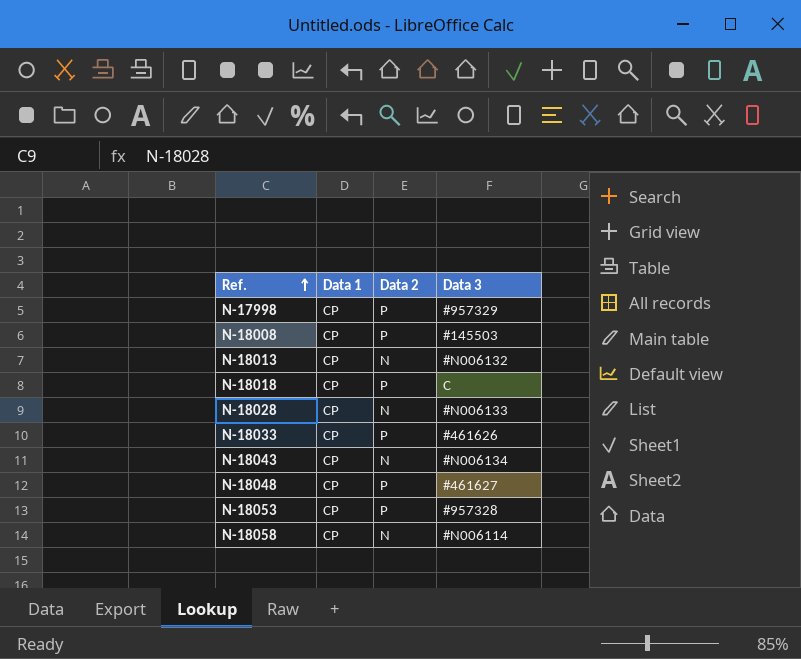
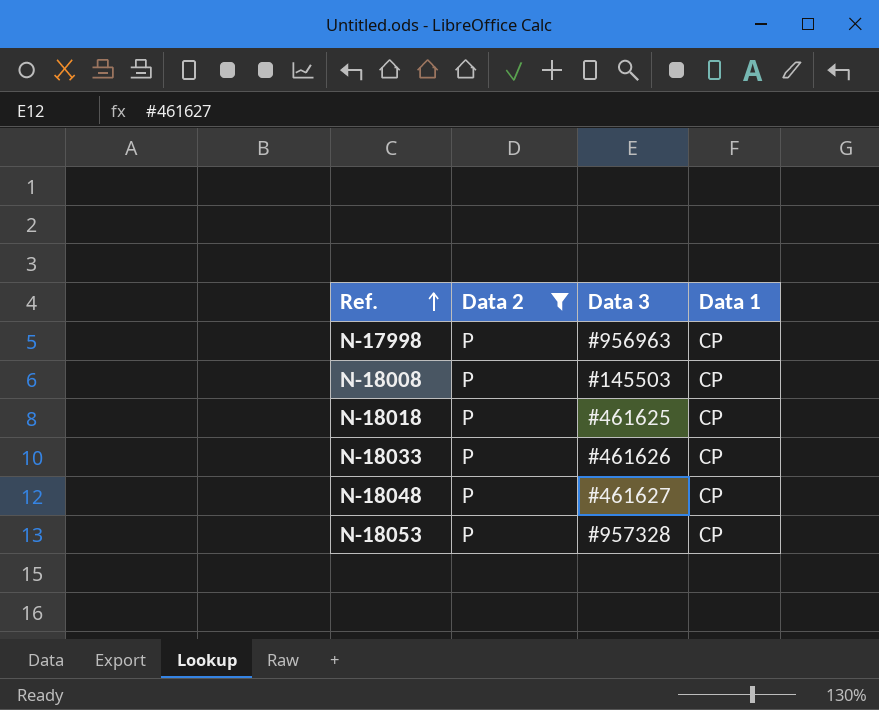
filter: none -> Data 2 = P
column Data 1 | position: 2 -> 4
N-17998 | Data 3: #957329 -> #956963
N-18018 | Data 3: C -> #461625

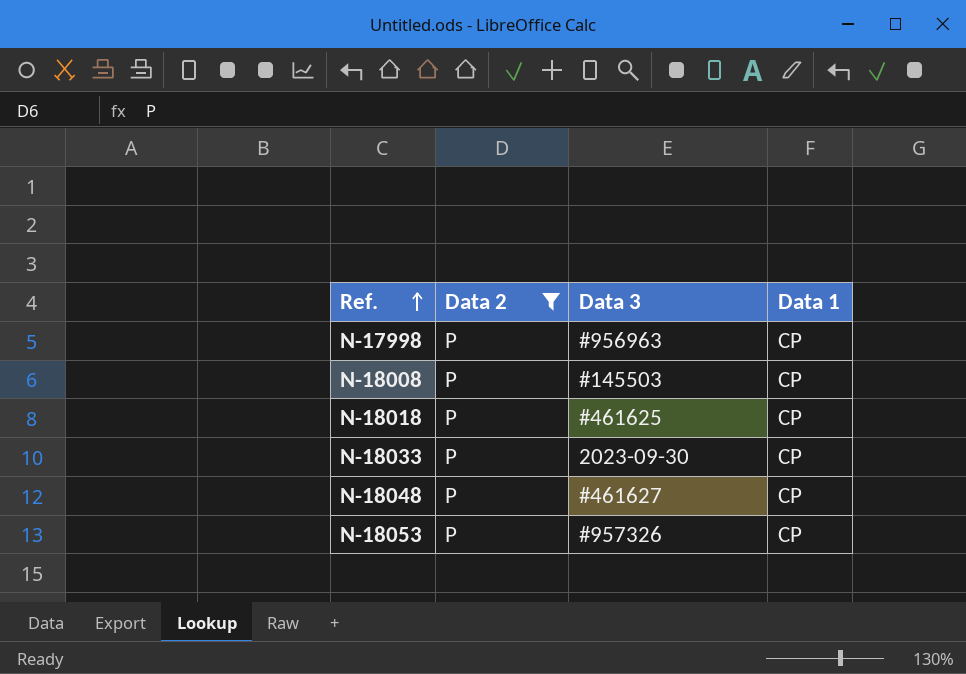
N-18033 | Data 3: #461626 -> 2023-09-30
N-18053 | Data 3: #957328 -> #957326

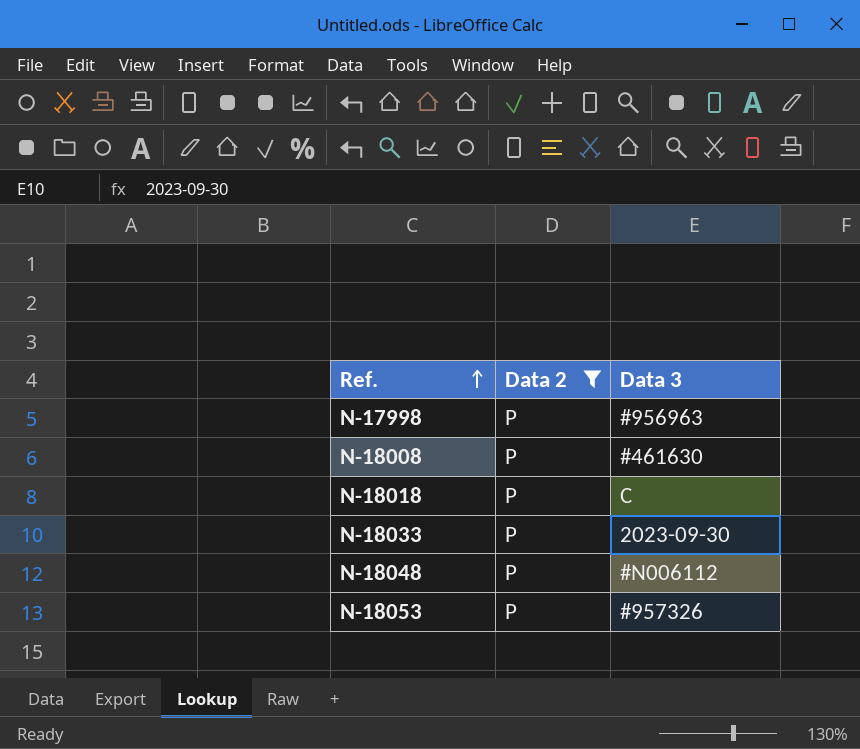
column Data 1 | position: 4 -> none
N-18008 | Data 3: #145503 -> #461630
N-18018 | Data 3: #461625 -> C
N-18048 | Data 3: #461627 -> #N006112

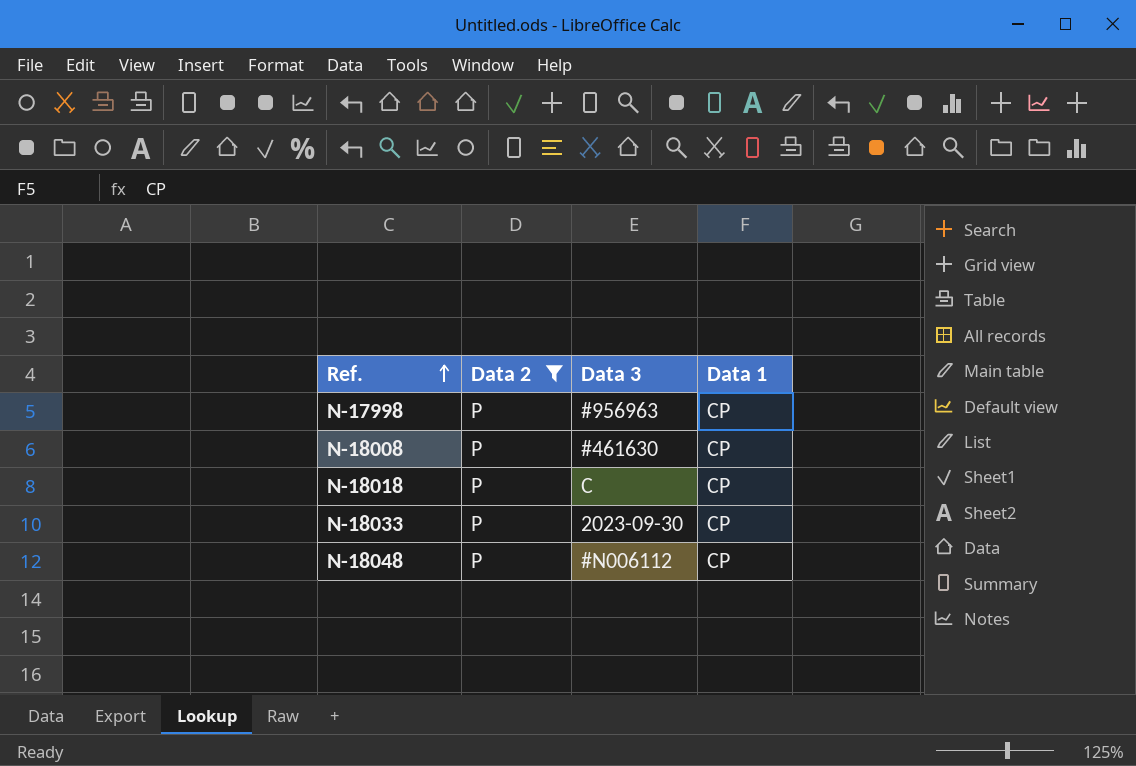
column Data 1 | position: none -> 4
row N-18053: P | #957326 -> none

